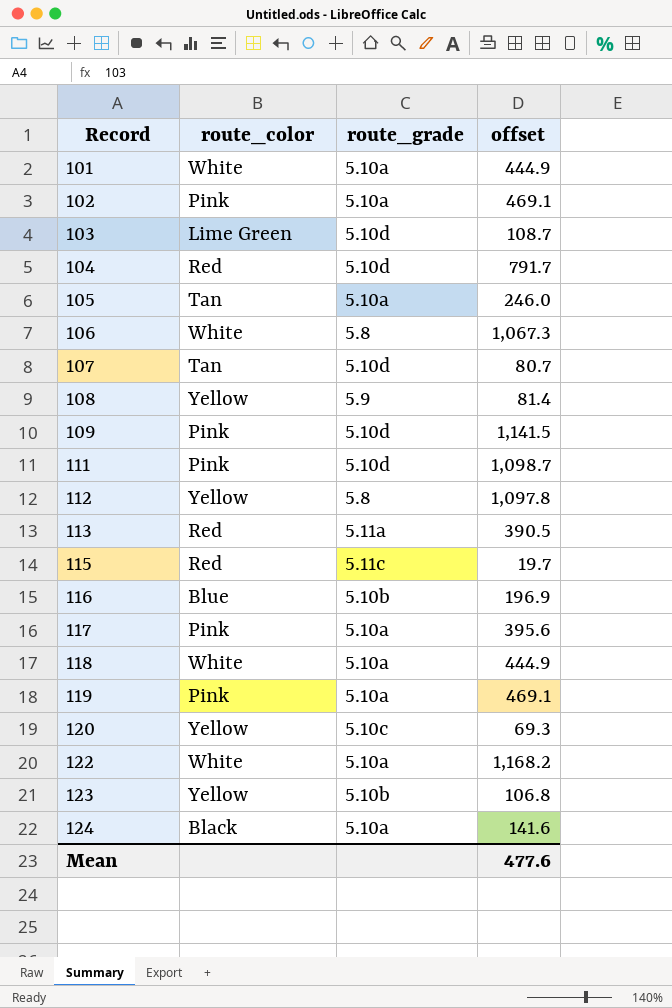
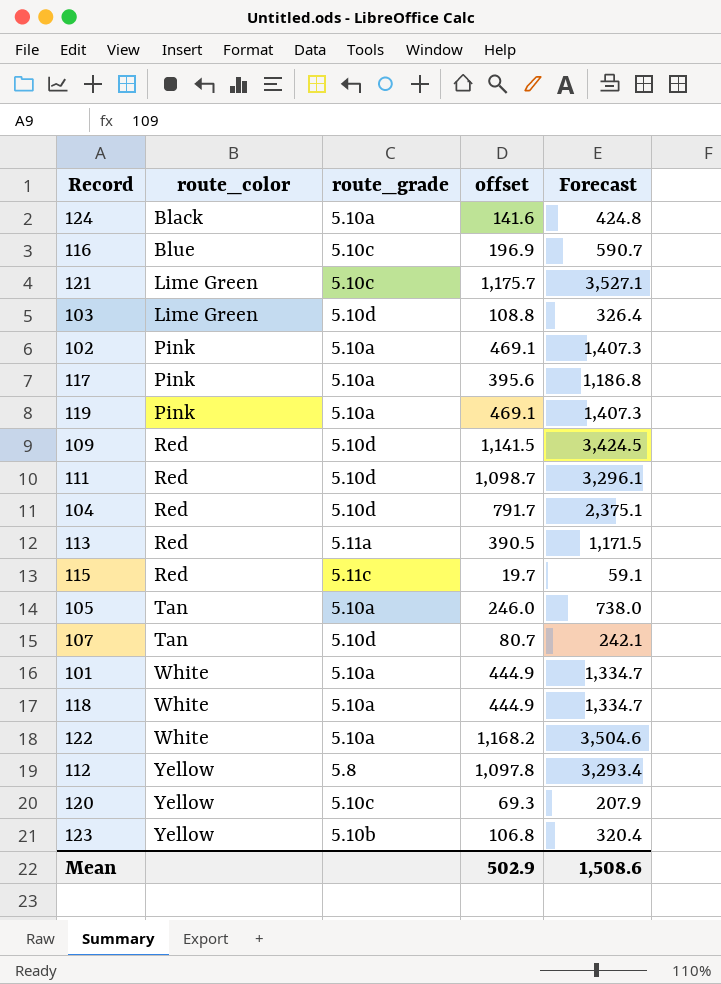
row order: Record ascending -> route_color ascending
column Forecast | formula: none -> [offset] * 3
row 106: White | 5.8 | 1,067.3 -> none
row 108: Yellow | 5.9 | 81.4 -> none
116 | route_grade: 5.10b -> 5.10c
row 121: none -> Lime Green | 5.10c | 1,175.7 | 3,527.1
103 | offset: 108.7 -> 108.8
109 | route_color: Pink -> Red
111 | route_color: Pink -> Red
Mean | offset: 477.6 -> 502.9

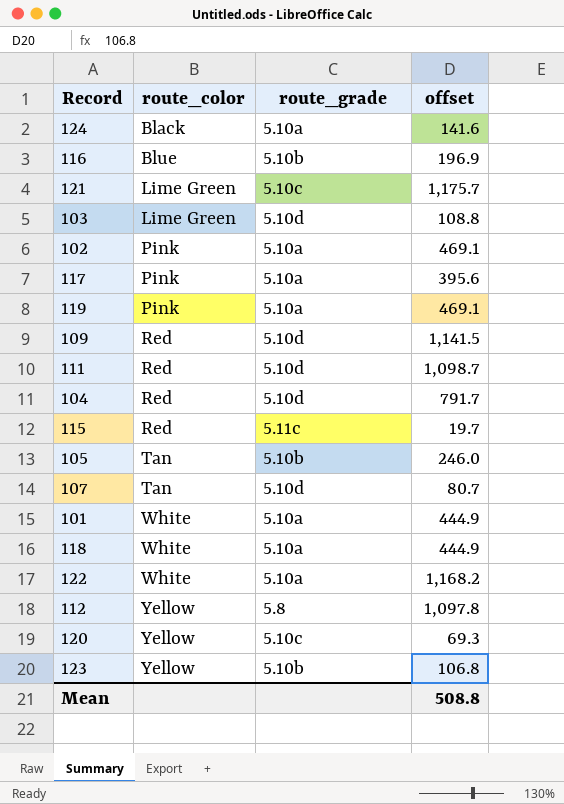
column Forecast | formula: [offset] * 3 -> none
row 113: Red | 5.11a | 390.5 | 1,171.5 -> none
116 | route_grade: 5.10c -> 5.10b
105 | route_grade: 5.10a -> 5.10b
Mean | offset: 502.9 -> 508.8

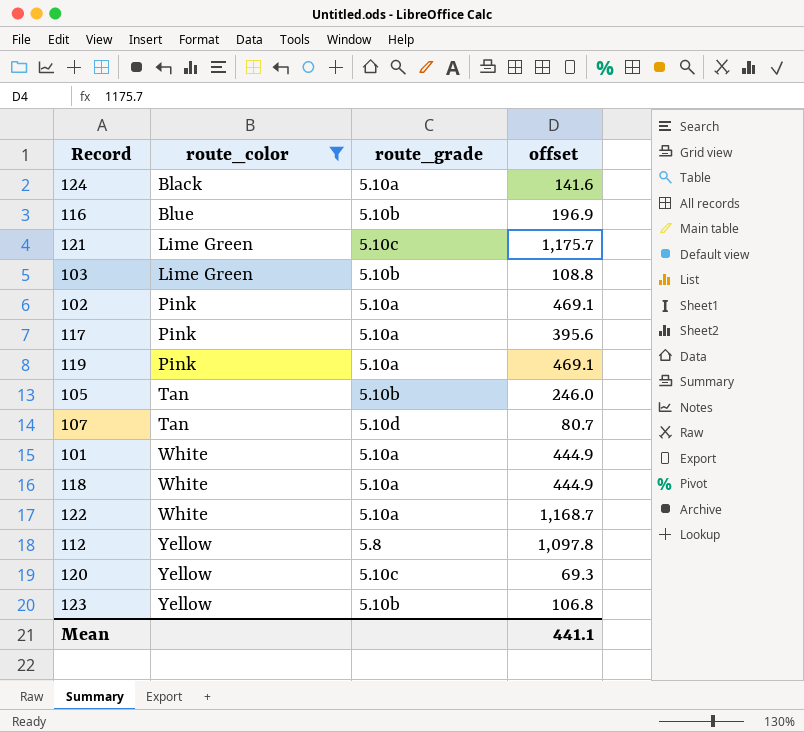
filter: none -> route_color != Red
103 | route_grade: 5.10d -> 5.10b
122 | offset: 1,168.2 -> 1,168.7
Mean | offset: 508.8 -> 441.1

